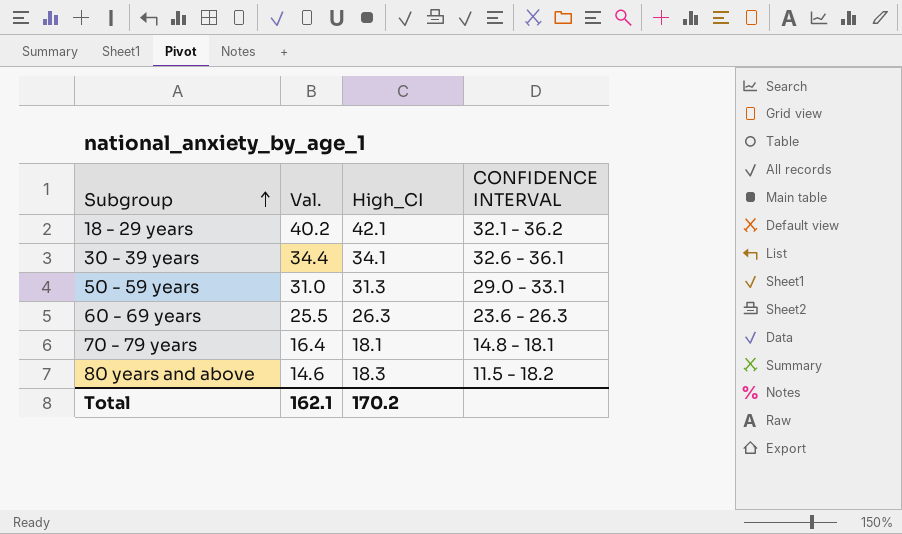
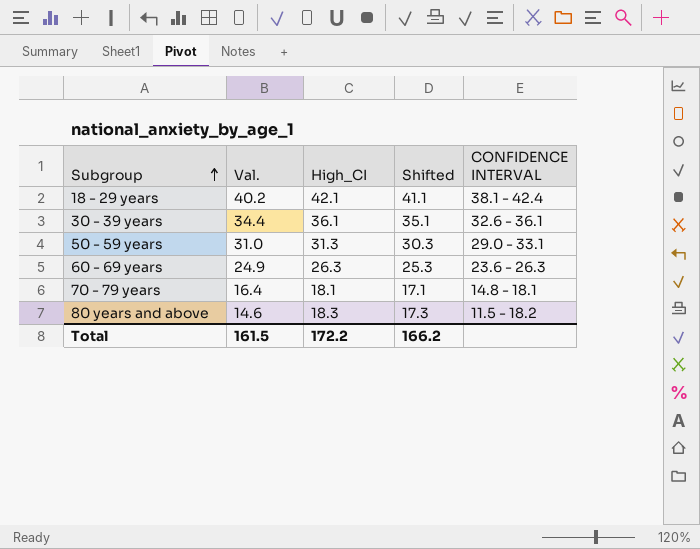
column Shifted | formula: none -> [High_CI] - 1
18 - 29 years | CONFIDENCE INTERVAL: 32.1 - 36.2 -> 38.1 - 42.4
30 - 39 years | High_CI: 34.1 -> 36.1
60 - 69 years | Val.: 25.5 -> 24.9
Total | Val.: 162.1 -> 161.5
Total | High_CI: 170.2 -> 172.2

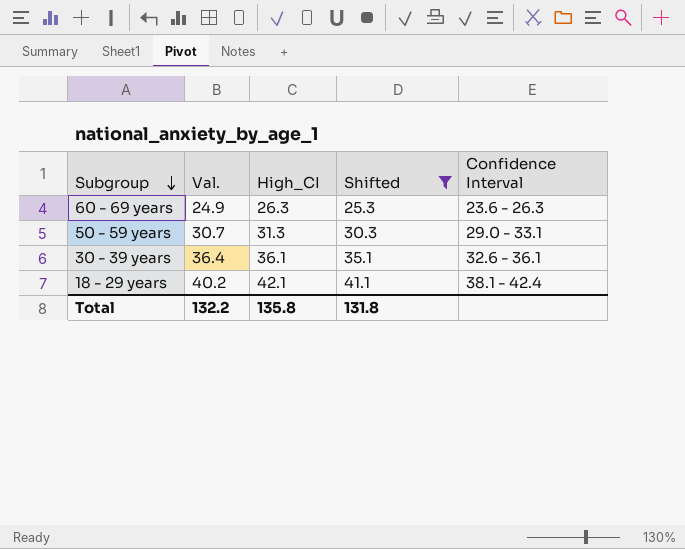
filter: none -> Shifted >= 25.3
row order: Subgroup ascending -> Subgroup descending
column name: CONFIDENCE INTERVAL -> Confidence Interval
50 - 59 years | Val.: 31.0 -> 30.7
30 - 39 years | Val.: 34.4 -> 36.4
Total | Val.: 161.5 -> 132.2
Total | High_CI: 172.2 -> 135.8
Total | Shifted: 166.2 -> 131.8

